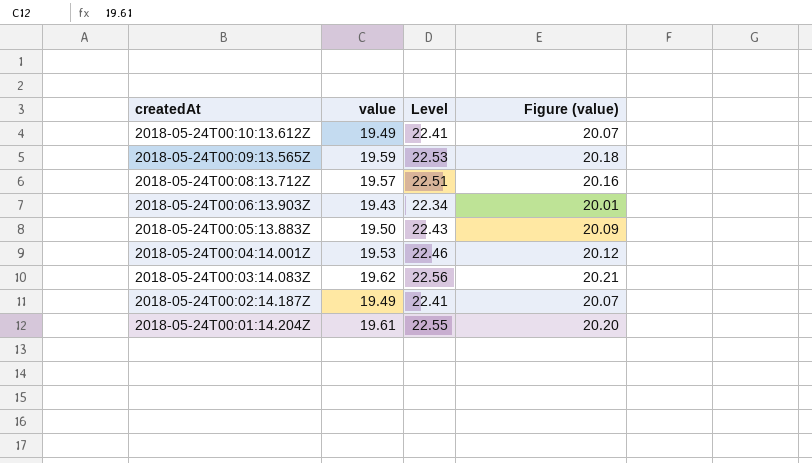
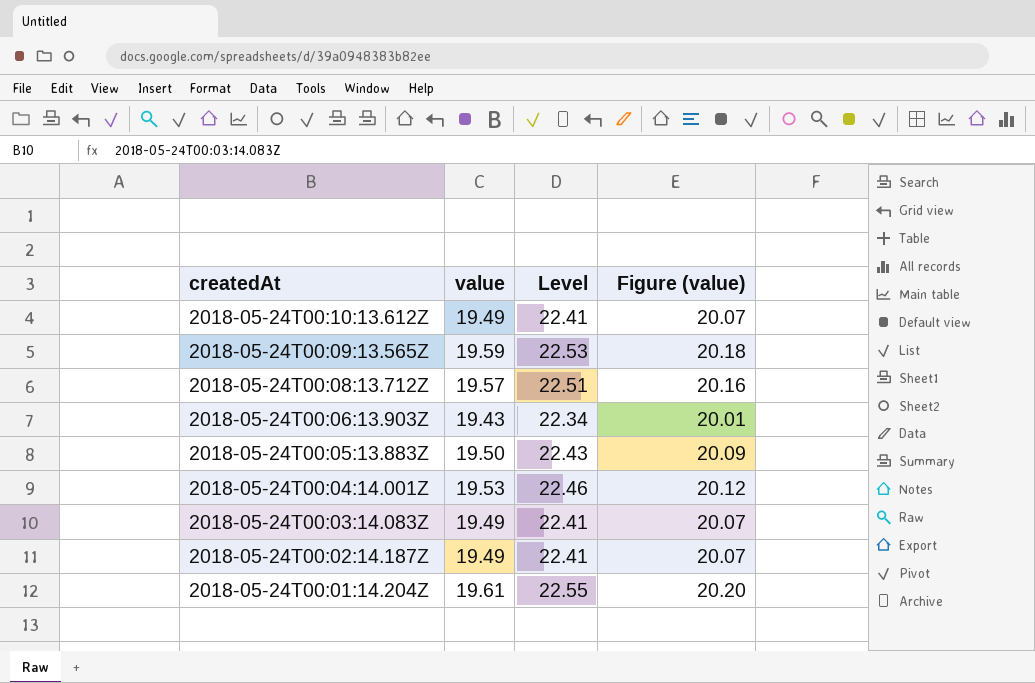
2018-05-24T00:03:14.083Z | value: 19.62 -> 19.49
2018-05-24T00:03:14.083Z | Level: 22.56 -> 22.41
2018-05-24T00:03:14.083Z | Figure (value): 20.21 -> 20.07

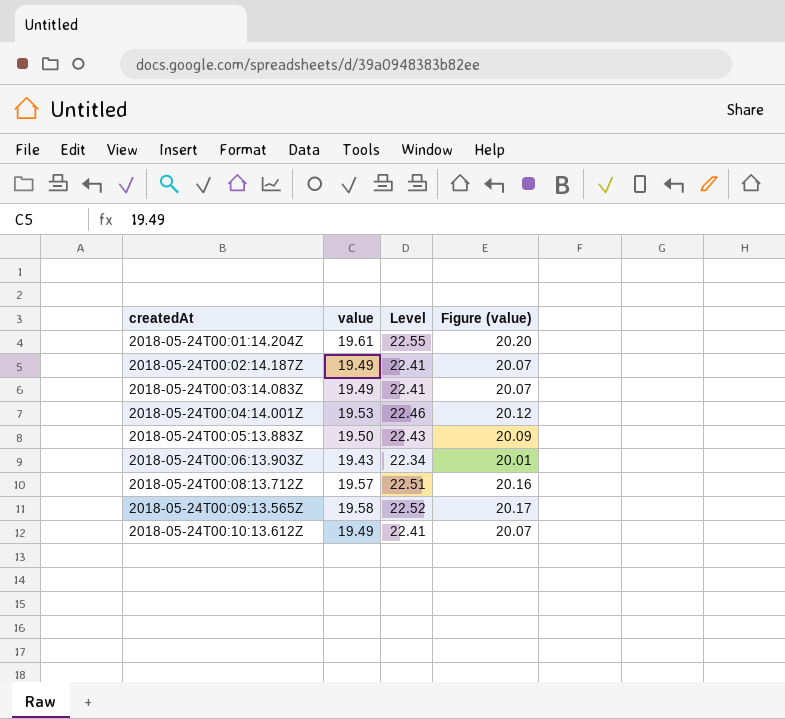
row order: createdAt descending -> createdAt ascending
2018-05-24T00:09:13.565Z | value: 19.59 -> 19.58
2018-05-24T00:09:13.565Z | Level: 22.53 -> 22.52
2018-05-24T00:09:13.565Z | Figure (value): 20.18 -> 20.17

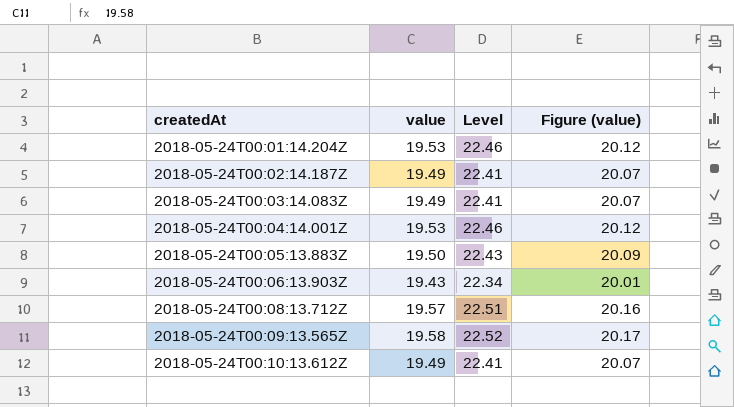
2018-05-24T00:01:14.204Z | value: 19.61 -> 19.53
2018-05-24T00:01:14.204Z | Level: 22.55 -> 22.46
2018-05-24T00:01:14.204Z | Figure (value): 20.20 -> 20.12

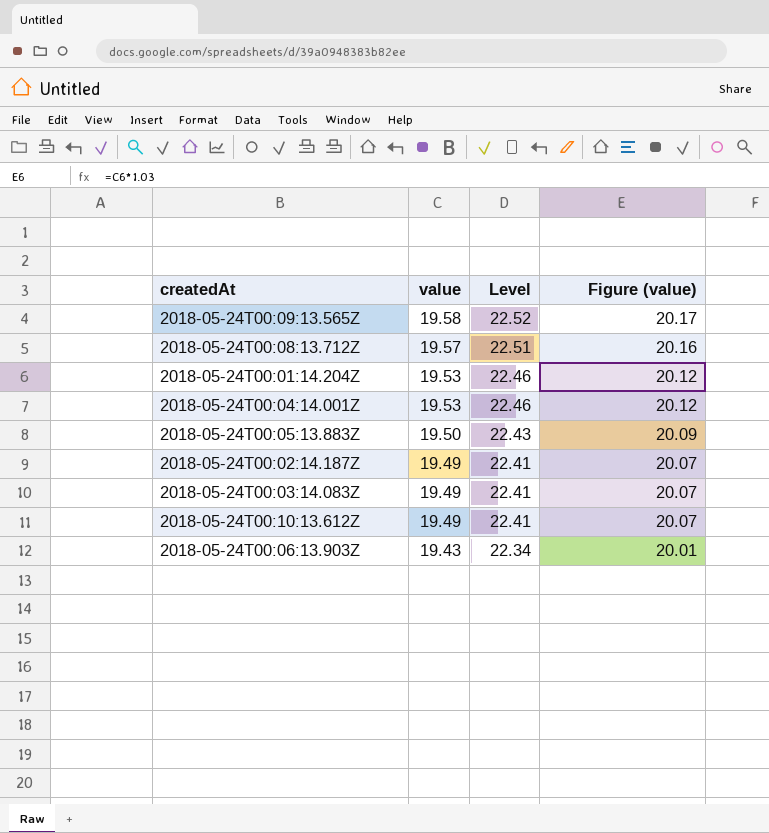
row order: createdAt ascending -> value descending

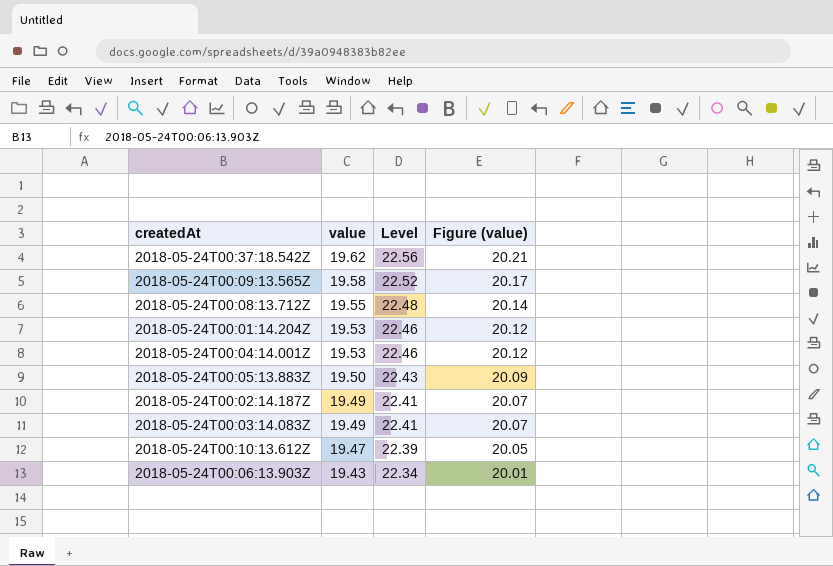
row 2018-05-24T00:37:18.542Z: none -> 19.62 | 22.56 | 20.21
2018-05-24T00:08:13.712Z | value: 19.57 -> 19.55
2018-05-24T00:08:13.712Z | Level: 22.51 -> 22.48
2018-05-24T00:08:13.712Z | Figure (value): 20.16 -> 20.14
2018-05-24T00:10:13.612Z | value: 19.49 -> 19.47
2018-05-24T00:10:13.612Z | Level: 22.41 -> 22.39
2018-05-24T00:10:13.612Z | Figure (value): 20.07 -> 20.05

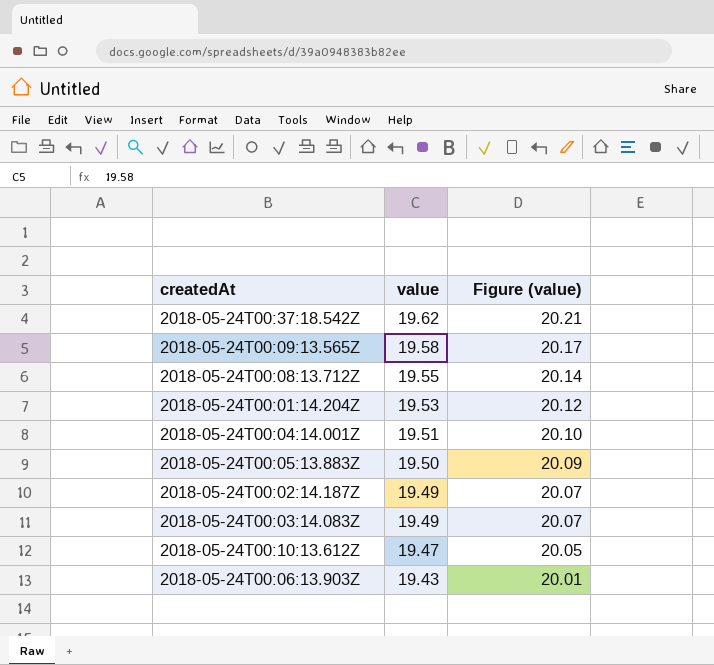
column Level | formula: [value] * 1.15 -> none
2018-05-24T00:04:14.001Z | value: 19.53 -> 19.51
2018-05-24T00:04:14.001Z | Figure (value): 20.12 -> 20.10

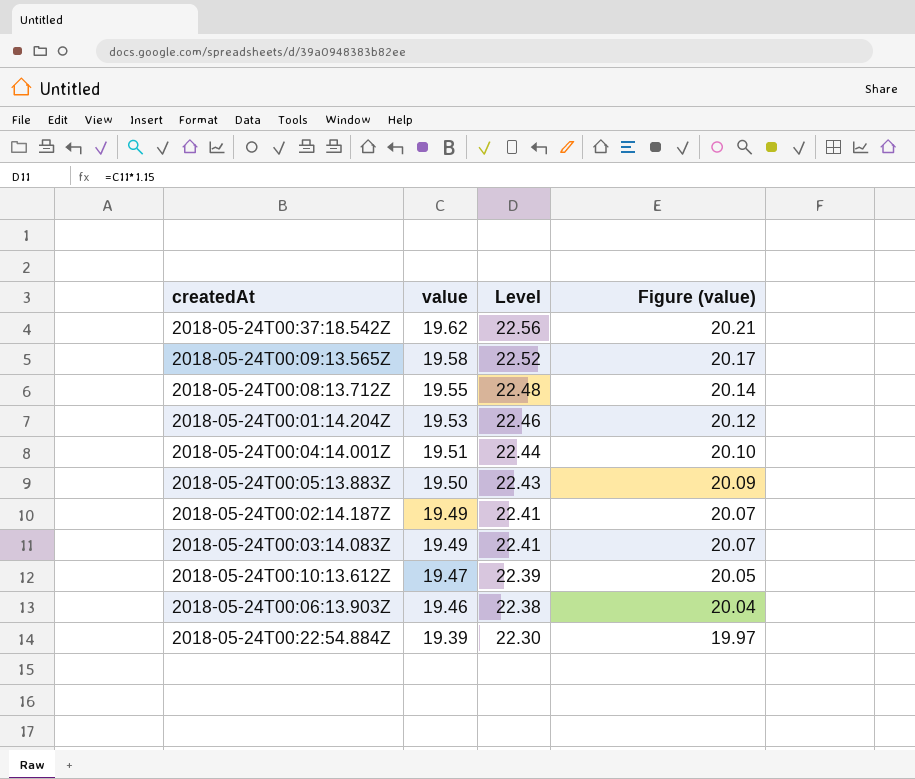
column Level | formula: none -> [value] * 1.15
2018-05-24T00:06:13.903Z | value: 19.43 -> 19.46
2018-05-24T00:06:13.903Z | Figure (value): 20.01 -> 20.04
row 2018-05-24T00:22:54.884Z: none -> 19.39 | 22.30 | 19.97

